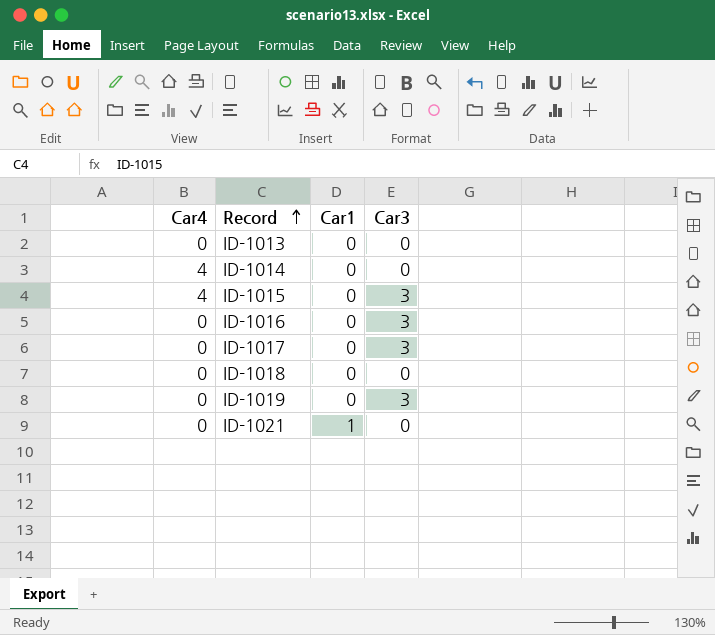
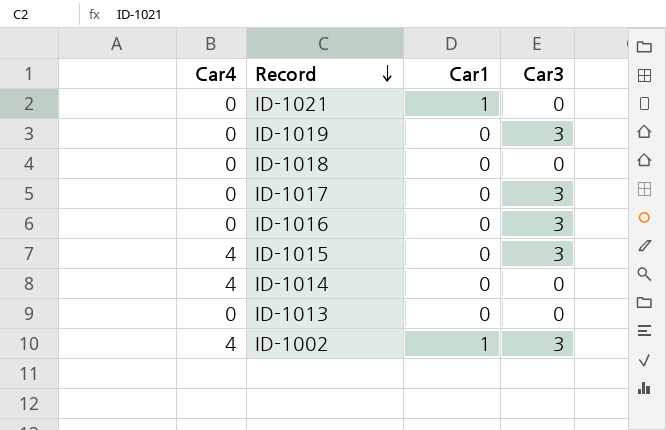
row order: Record ascending -> Record descending
row ID-1002: none -> 4 | 1 | 3

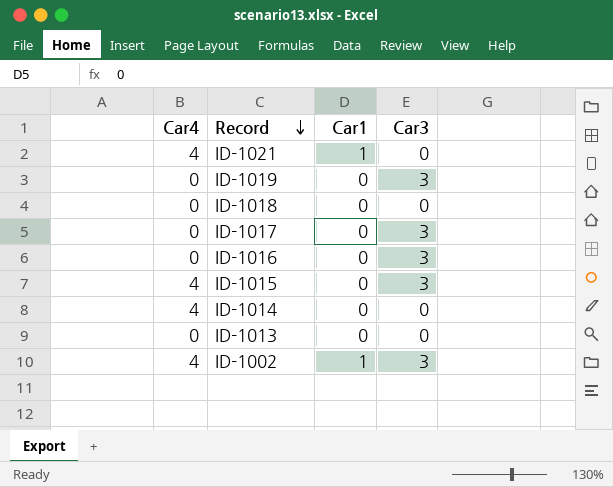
ID-1021 | Car4: 0 -> 4

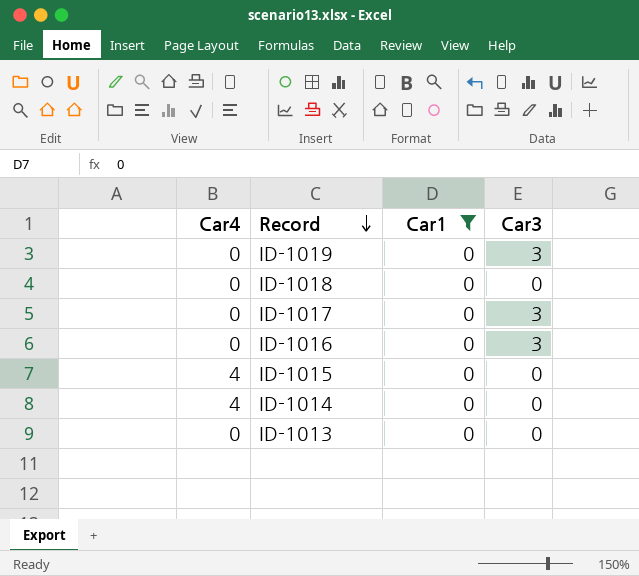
filter: none -> Car1 = 0
ID-1015 | Car3: 3 -> 0

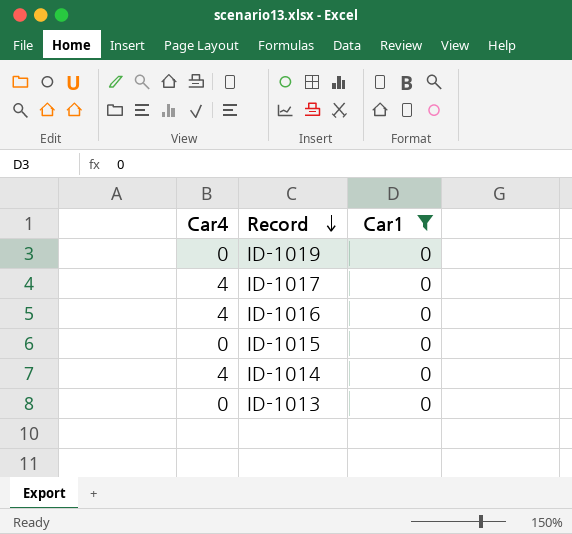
column Car3 | position: 4 -> none
row ID-1018: 0 | 0 | 0 -> none
ID-1017 | Car4: 0 -> 4
ID-1016 | Car4: 0 -> 4
ID-1015 | Car4: 4 -> 0

